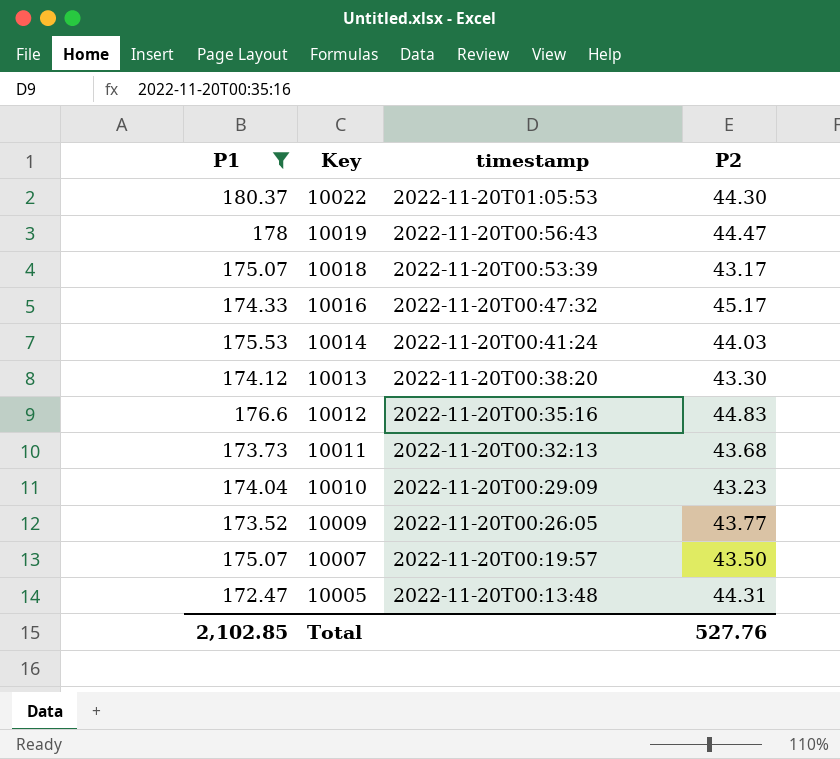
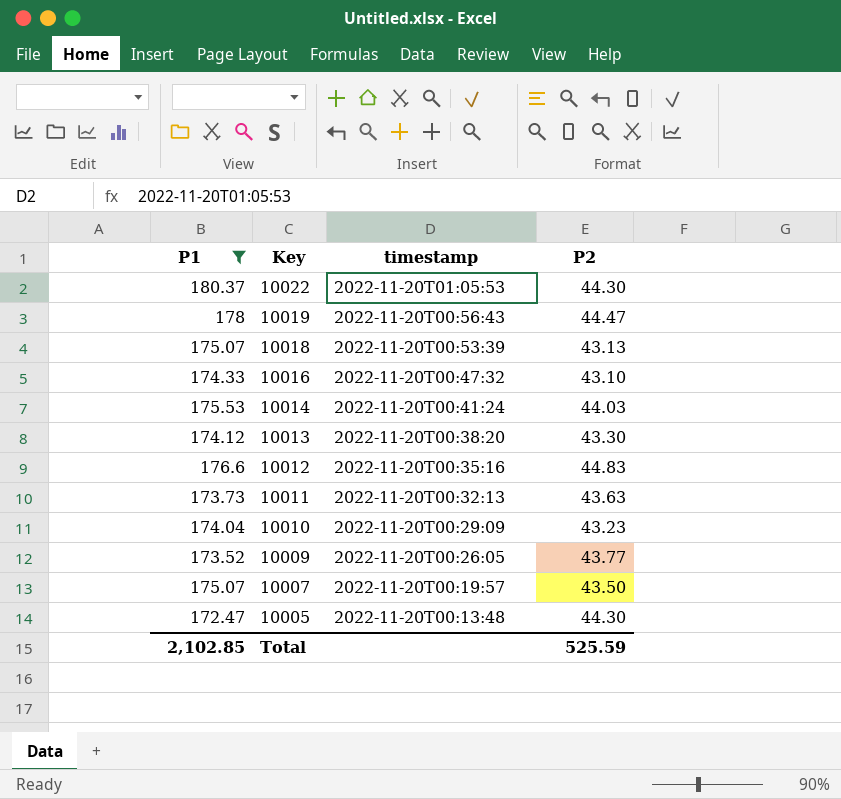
10018 | P2: 43.17 -> 43.13
10016 | P2: 45.17 -> 43.10
10011 | P2: 43.68 -> 43.63
10005 | P2: 44.31 -> 44.30
Total | P2: 527.76 -> 525.59

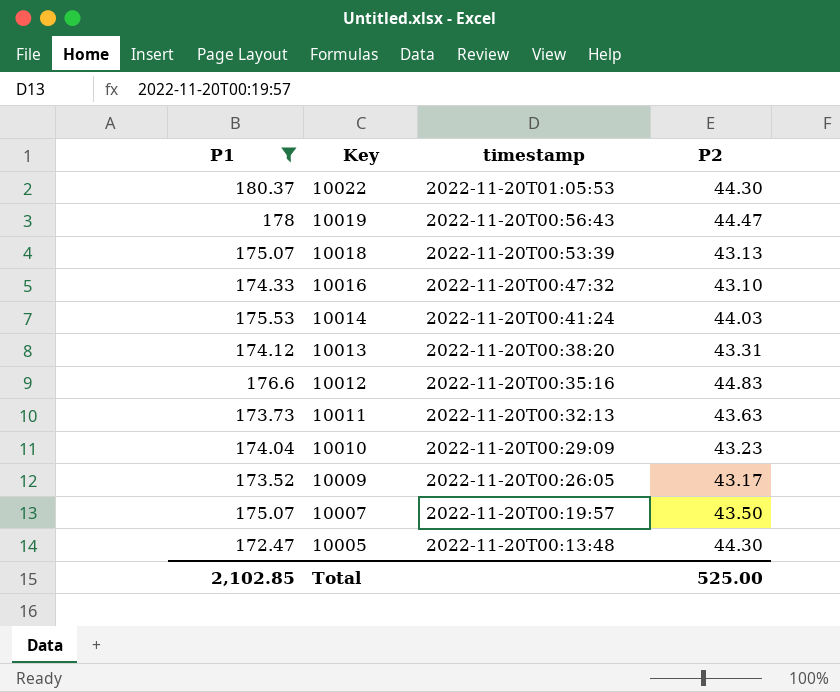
10013 | P2: 43.30 -> 43.31
10009 | P2: 43.77 -> 43.17
Total | P2: 525.59 -> 525.00

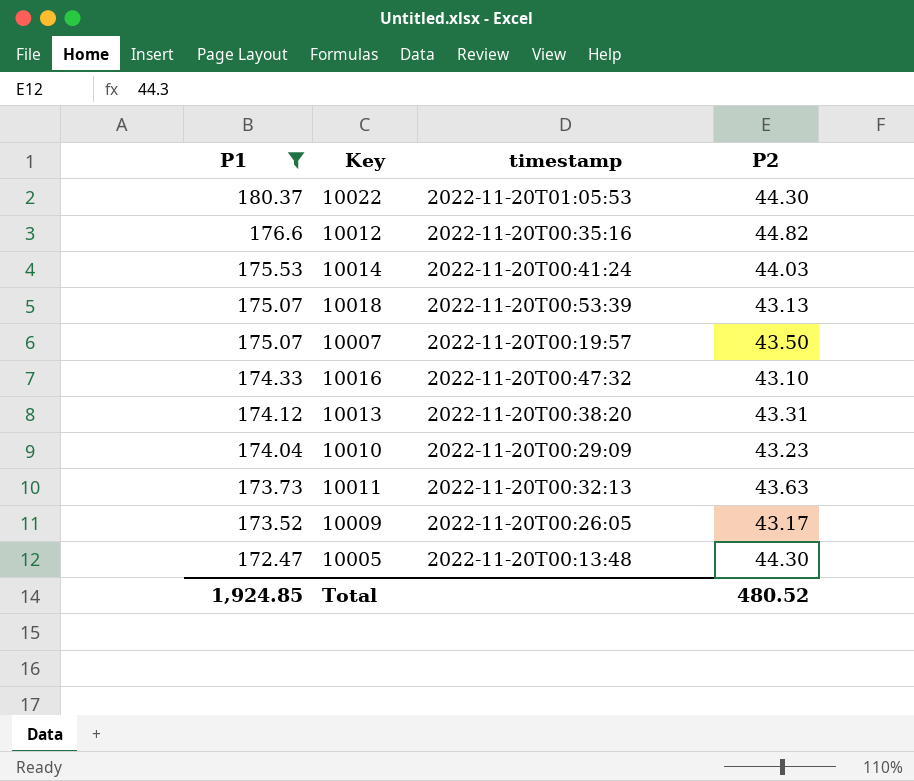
row order: Key descending -> P1 descending
row 10019: 178 | 2022-11-20T00:56:43 | 44.47 -> none
10012 | P2: 44.83 -> 44.82
Total | P1: 2,102.85 -> 1,924.85
Total | P2: 525.00 -> 480.52

